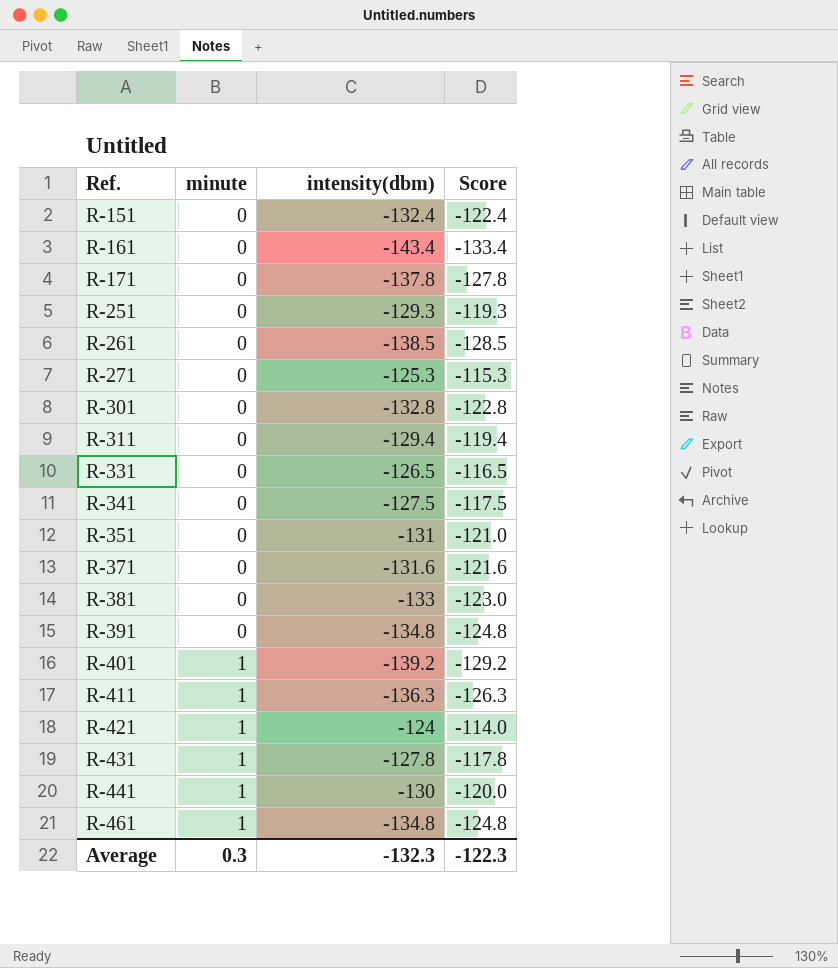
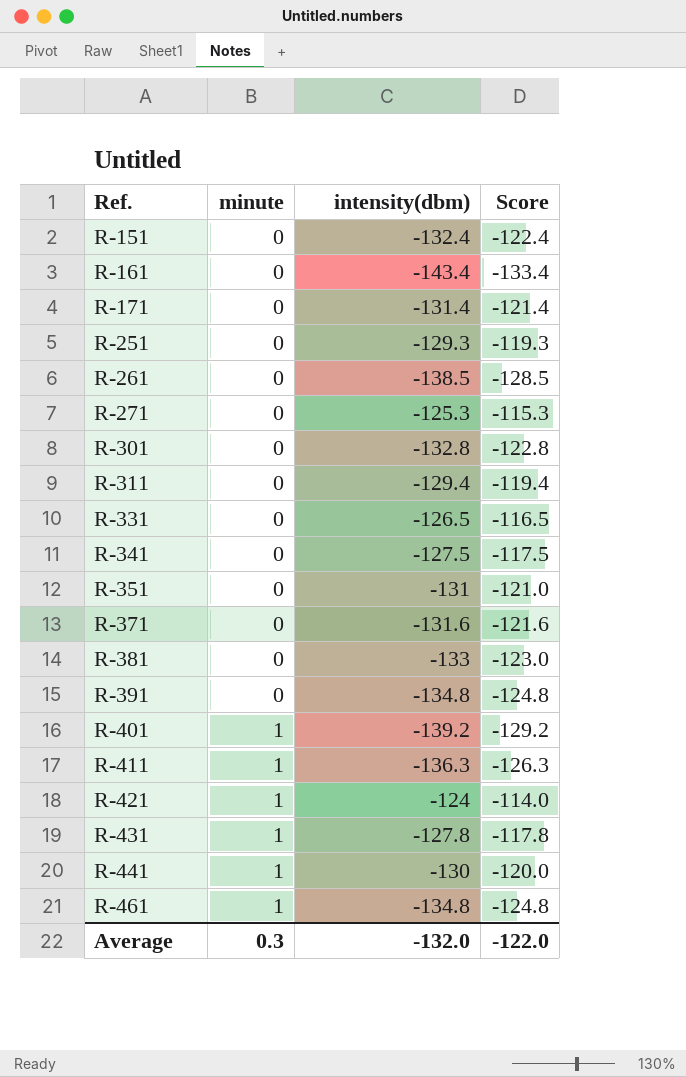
R-171 | intensity(dbm): -137.8 -> -131.4
R-171 | Score: -127.8 -> -121.4
Average | intensity(dbm): -132.3 -> -132.0
Average | Score: -122.3 -> -122.0

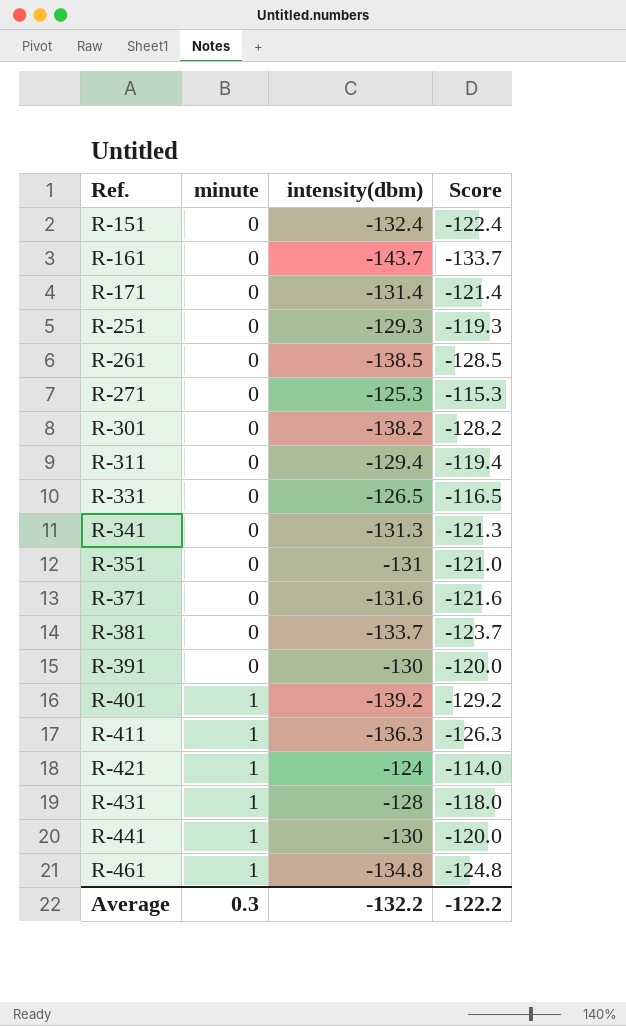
R-161 | intensity(dbm): -143.4 -> -143.7
R-161 | Score: -133.4 -> -133.7
R-301 | intensity(dbm): -132.8 -> -138.2
R-301 | Score: -122.8 -> -128.2
R-341 | intensity(dbm): -127.5 -> -131.3
R-341 | Score: -117.5 -> -121.3
R-381 | intensity(dbm): -133 -> -133.7
R-381 | Score: -123.0 -> -123.7
R-391 | intensity(dbm): -134.8 -> -130
R-391 | Score: -124.8 -> -120.0
R-431 | intensity(dbm): -127.8 -> -128
R-431 | Score: -117.8 -> -118.0
Average | intensity(dbm): -132.0 -> -132.2
Average | Score: -122.0 -> -122.2

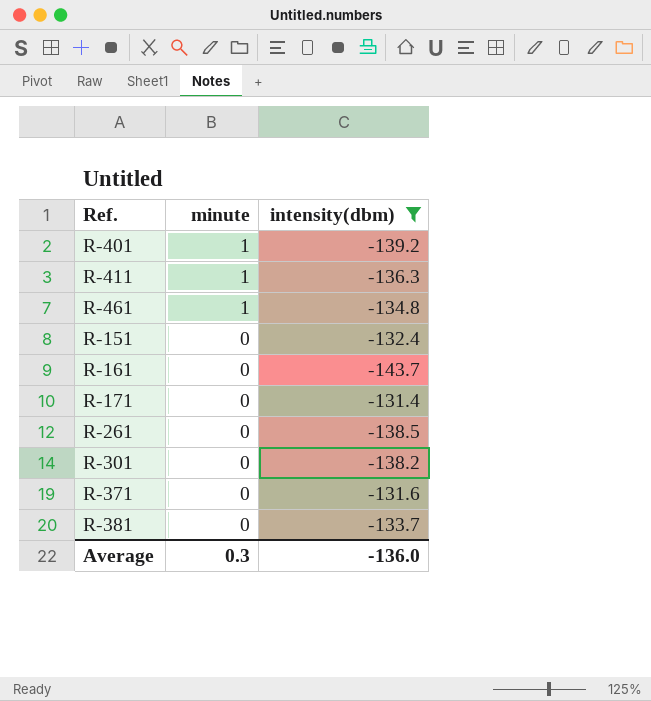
filter: none -> intensity(dbm) <= -131.4
row order: Ref. ascending -> minute descending
column Score | formula: [intensity(dbm)] + 10 -> none
Average | intensity(dbm): -132.2 -> -136.0

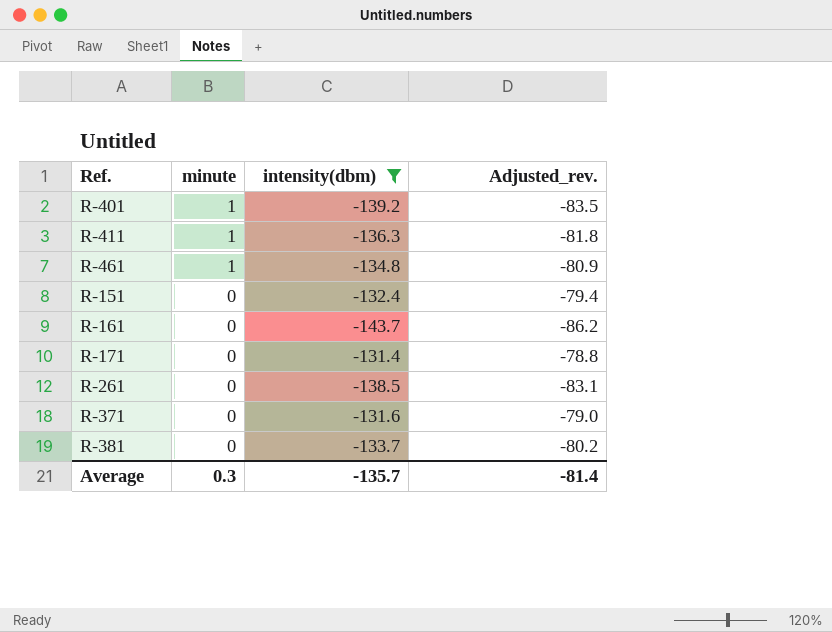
column Adjusted_rev. | formula: none -> [intensity(dbm)] * 0.6
row R-301: 0 | -138.2 -> none
Average | intensity(dbm): -136.0 -> -135.7

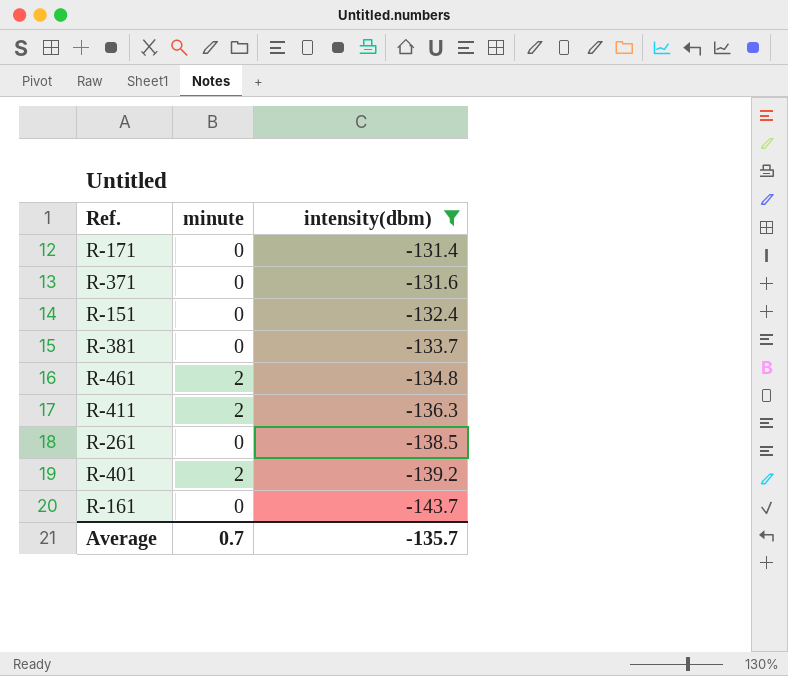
row order: minute descending -> intensity(dbm) descending
column Adjusted_rev. | formula: [intensity(dbm)] * 0.6 -> none
R-461 | minute: 1 -> 2
R-411 | minute: 1 -> 2
R-401 | minute: 1 -> 2
Average | minute: 0.3 -> 0.7

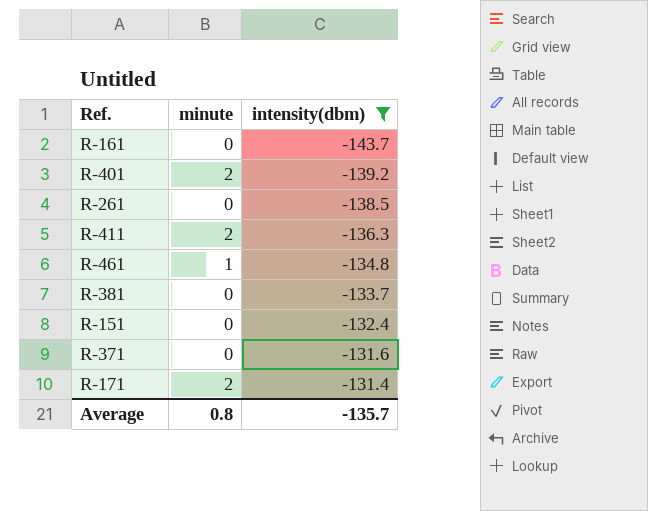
row order: intensity(dbm) descending -> intensity(dbm) ascending
R-461 | minute: 2 -> 1
R-171 | minute: 0 -> 2
Average | minute: 0.7 -> 0.8

